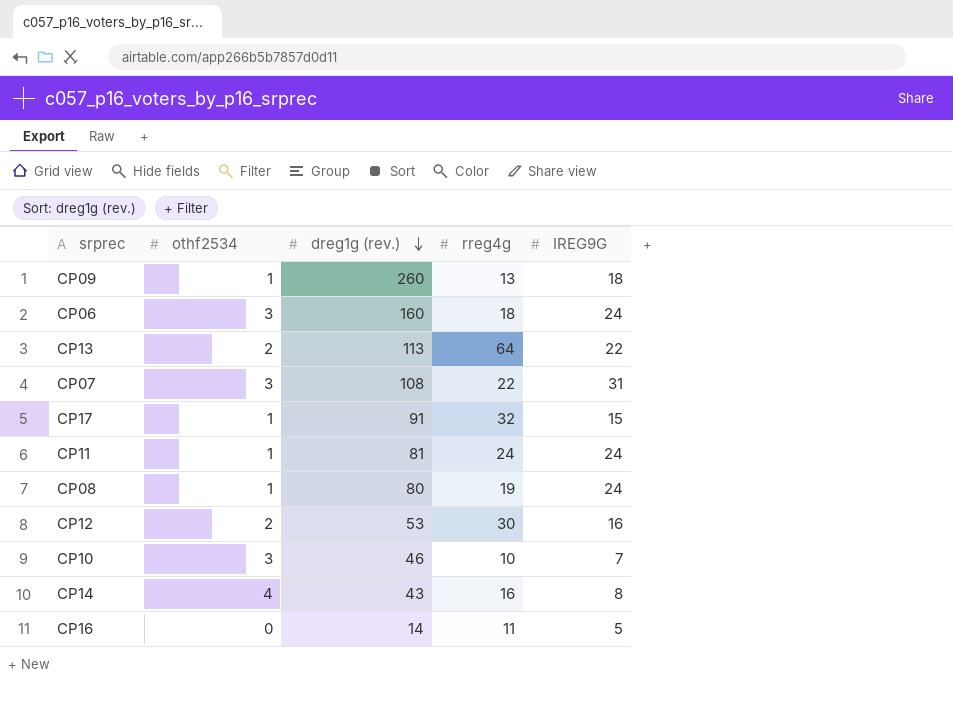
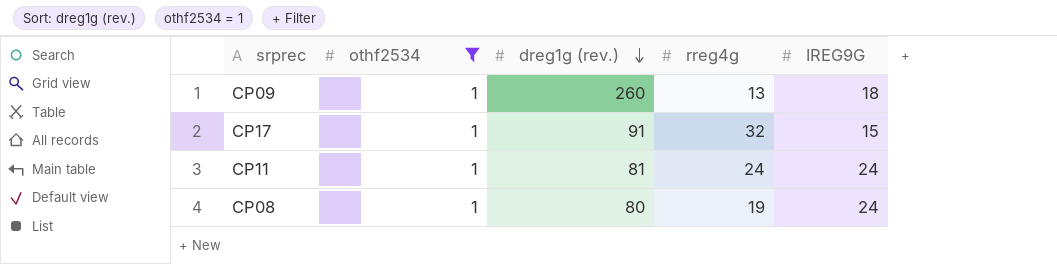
filter: none -> othf2534 = 1

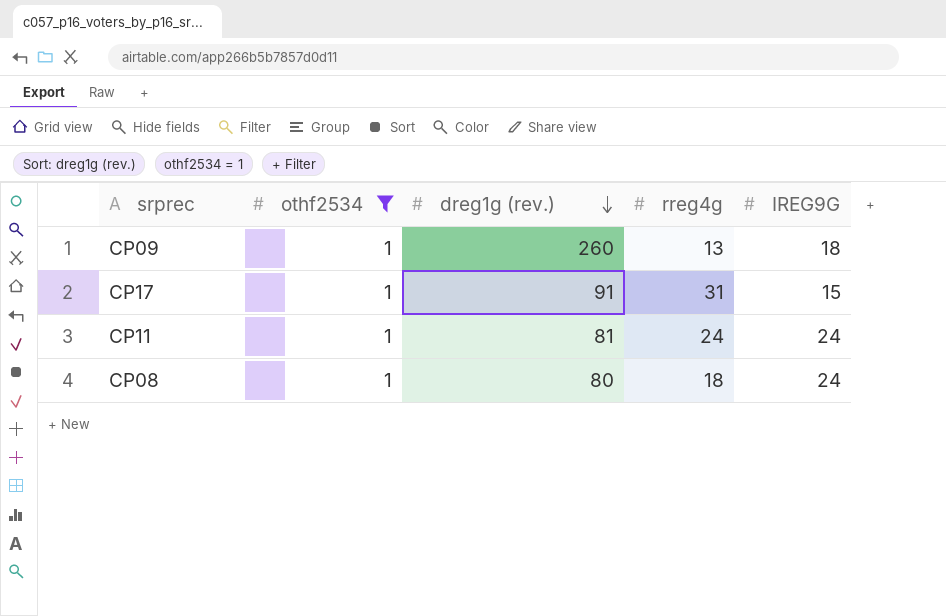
CP17 | rreg4g: 32 -> 31
CP08 | rreg4g: 19 -> 18

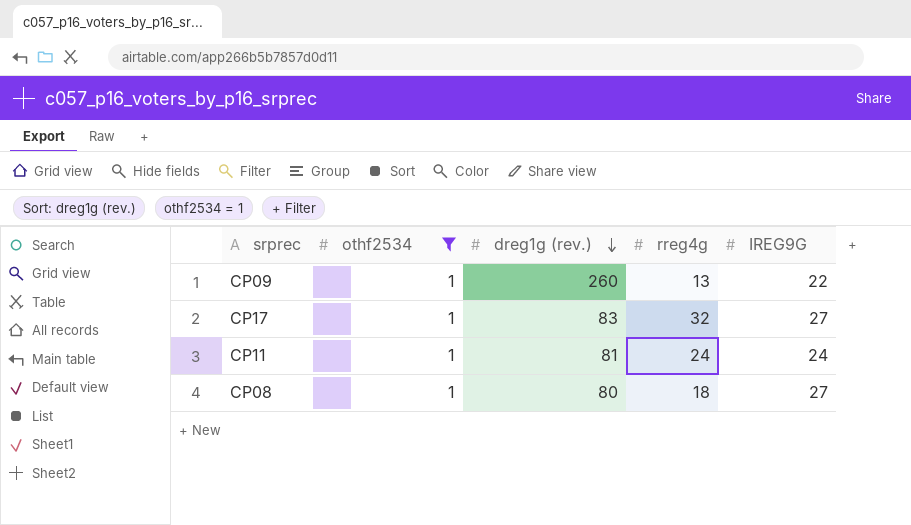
CP09 | IREG9G: 18 -> 22
CP17 | dreg1g (rev.): 91 -> 83
CP17 | rreg4g: 31 -> 32
CP17 | IREG9G: 15 -> 27
CP08 | IREG9G: 24 -> 27

